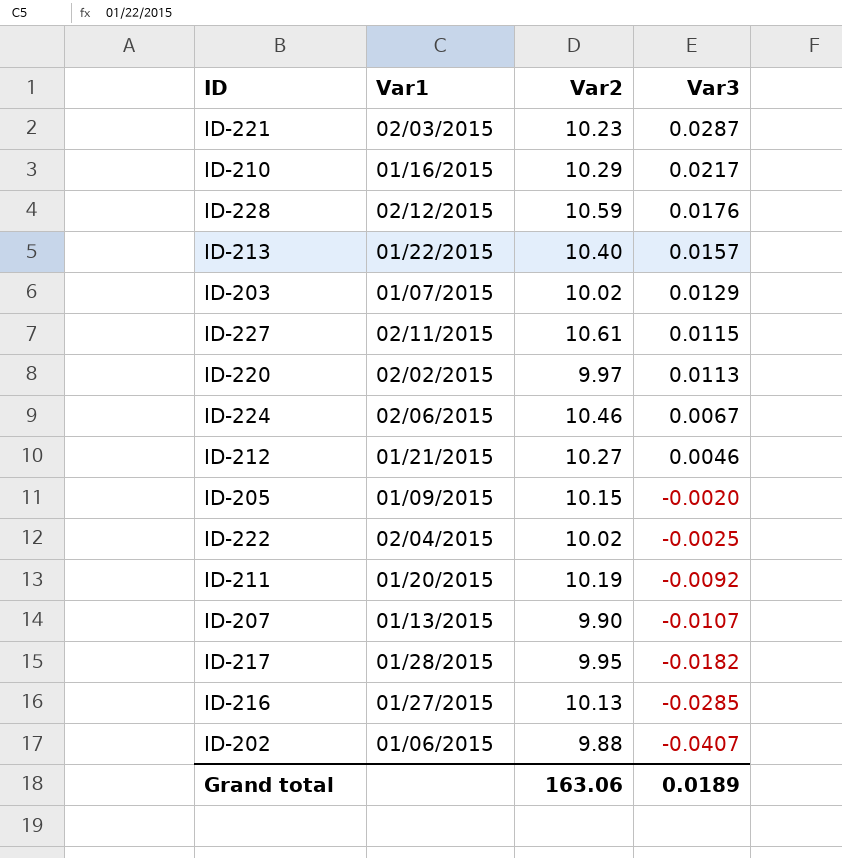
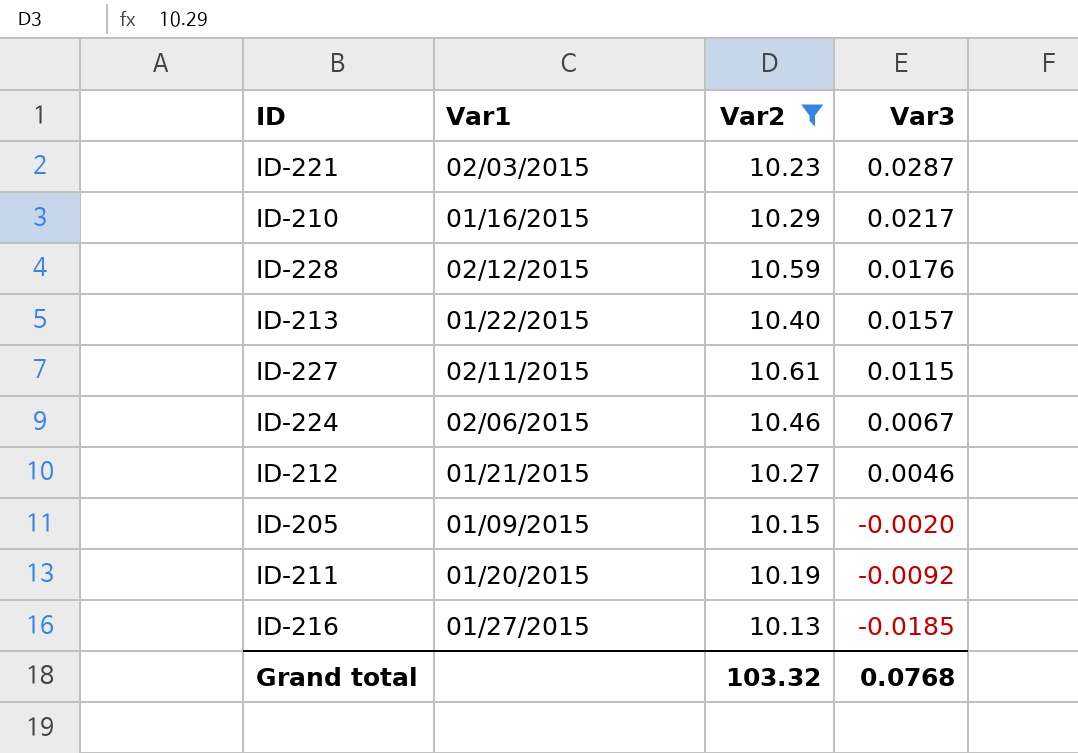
filter: none -> Var2 >= 10.13
ID-216 | Var3: -0.0285 -> -0.0185
Grand total | Var2: 163.06 -> 103.32
Grand total | Var3: 0.0189 -> 0.0768

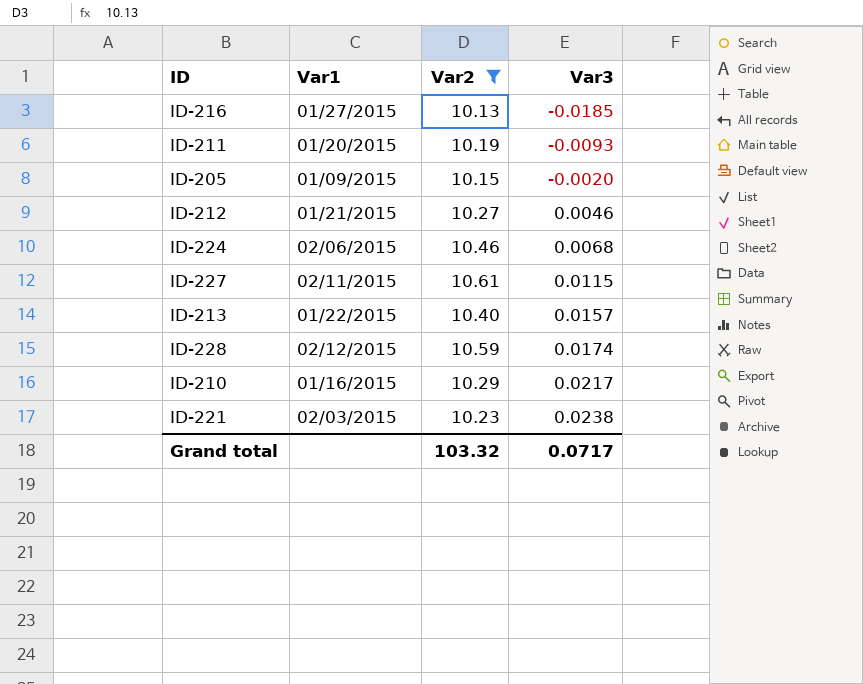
row order: Var3 descending -> Var3 ascending
ID-211 | Var3: -0.0092 -> -0.0093
ID-224 | Var3: 0.0067 -> 0.0068
ID-228 | Var3: 0.0176 -> 0.0174
ID-221 | Var3: 0.0287 -> 0.0238
Grand total | Var3: 0.0768 -> 0.0717

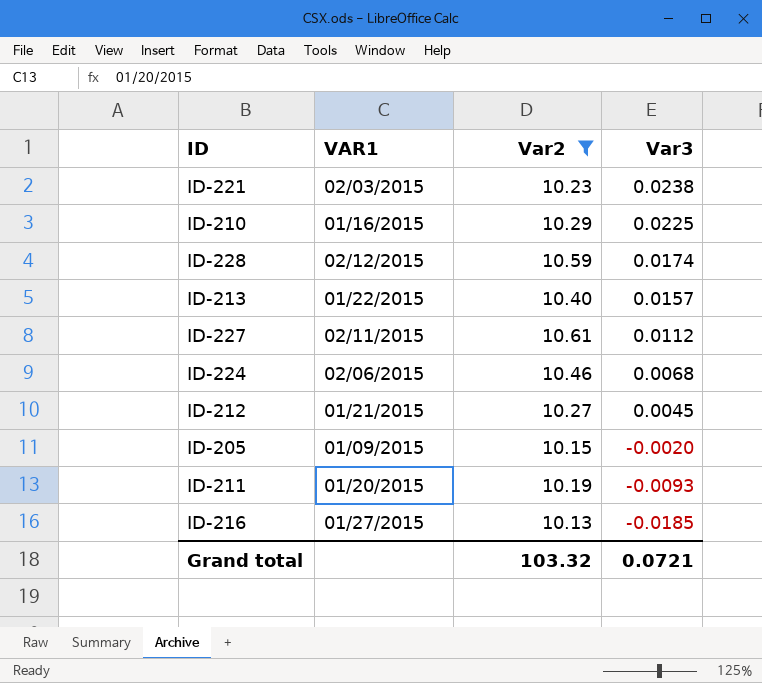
row order: Var3 ascending -> Var3 descending
column name: Var1 -> VAR1
ID-210 | Var3: 0.0217 -> 0.0225
ID-227 | Var3: 0.0115 -> 0.0112
ID-212 | Var3: 0.0046 -> 0.0045
Grand total | Var3: 0.0717 -> 0.0721

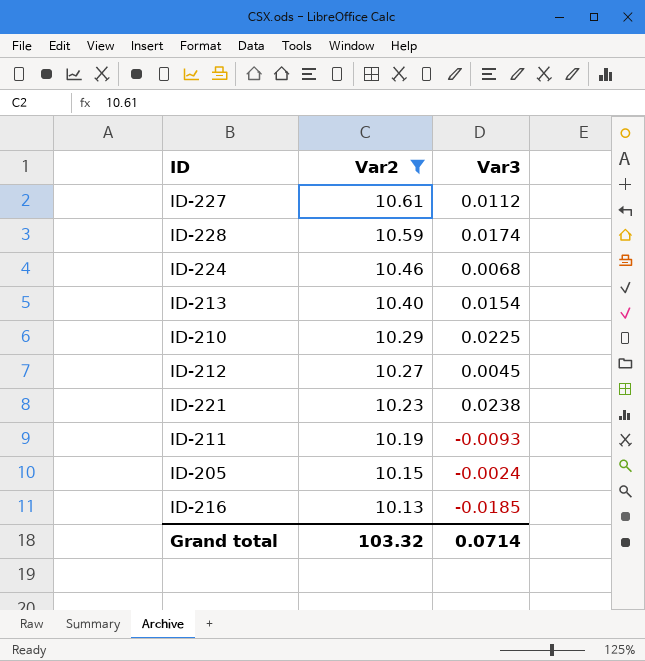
row order: Var3 descending -> Var2 descending
column VAR1 | position: 2 -> none
ID-213 | Var3: 0.0157 -> 0.0154
ID-205 | Var3: -0.0020 -> -0.0024
Grand total | Var3: 0.0721 -> 0.0714

